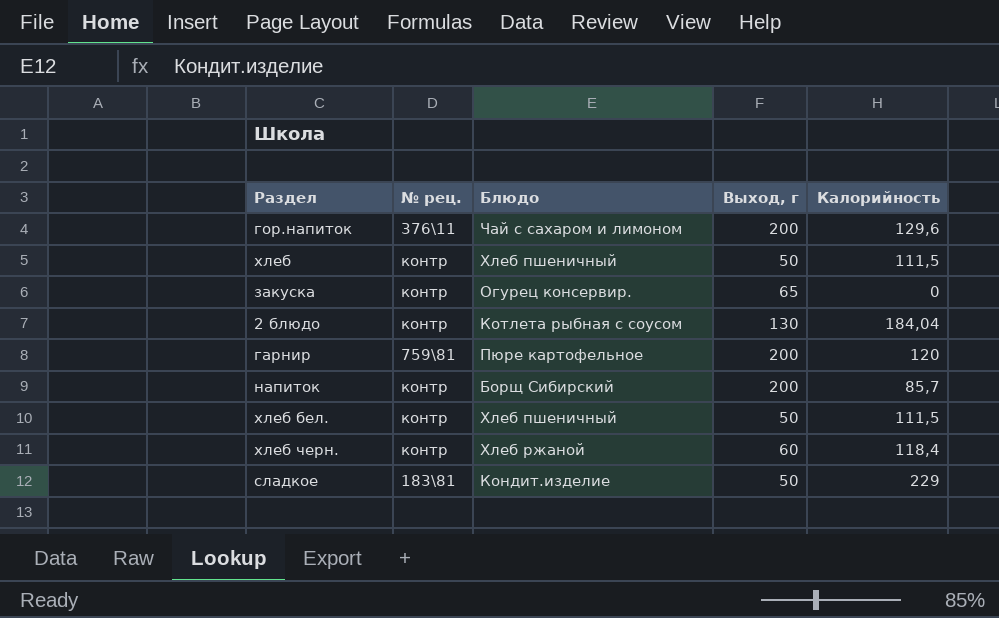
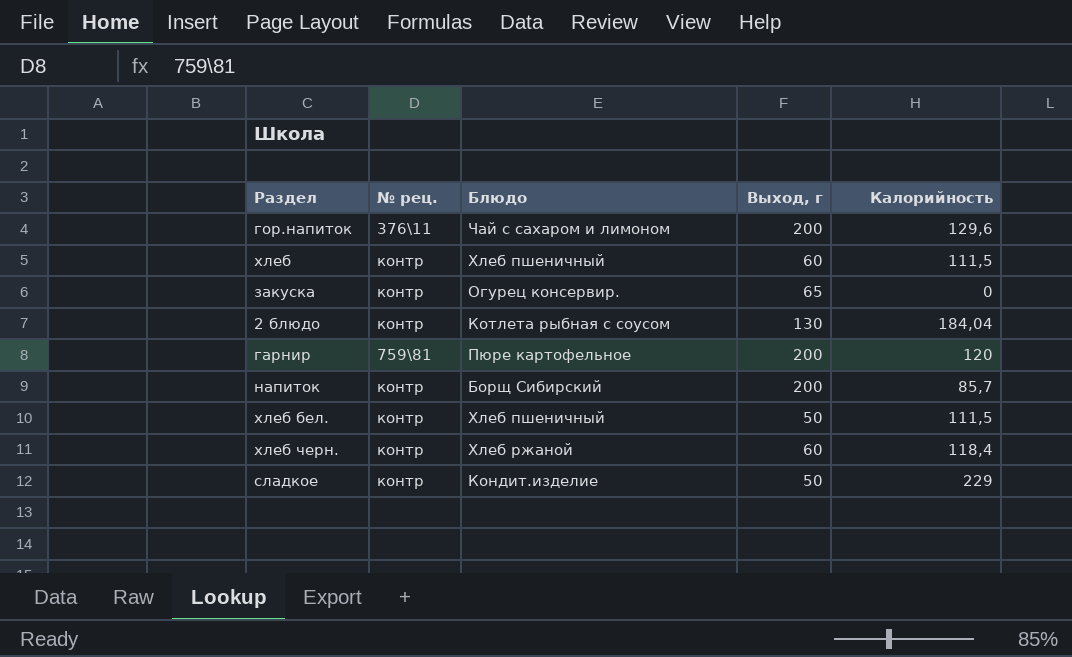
хлеб | Выход, г: 50 -> 60
сладкое | № рец.: 183\81 -> контр

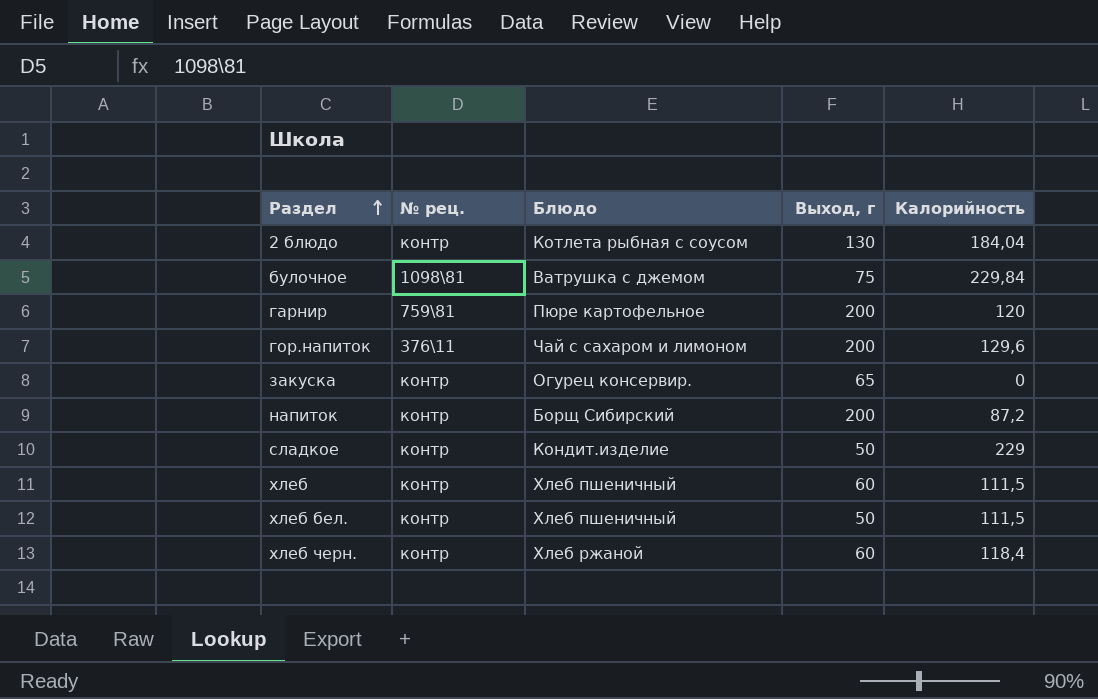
row order: none -> Раздел ascending
row булочное: none -> 1098\81 | Ватрушка с джемом | 75 | 229,84
напиток | Калорийность: 85,7 -> 87,2

